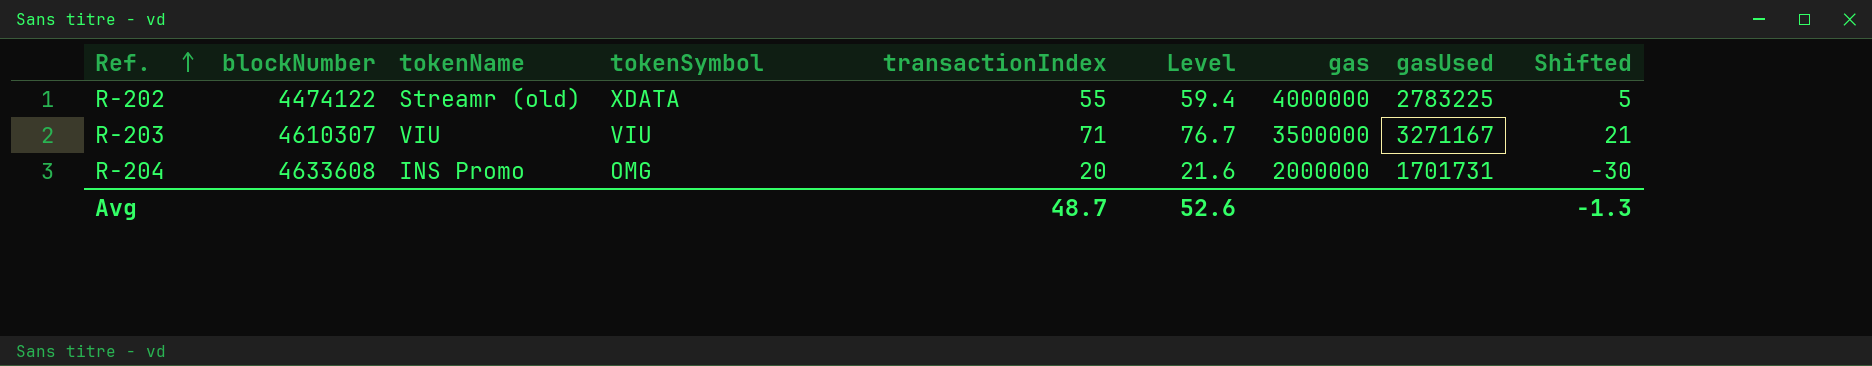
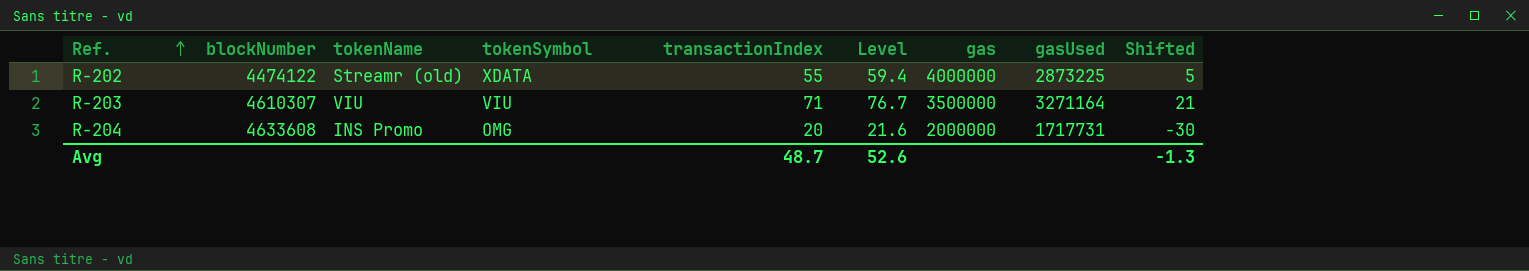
R-202 | gasUsed: 2783225 -> 2873225
R-203 | gasUsed: 3271167 -> 3271164
R-204 | gasUsed: 1701731 -> 1717731

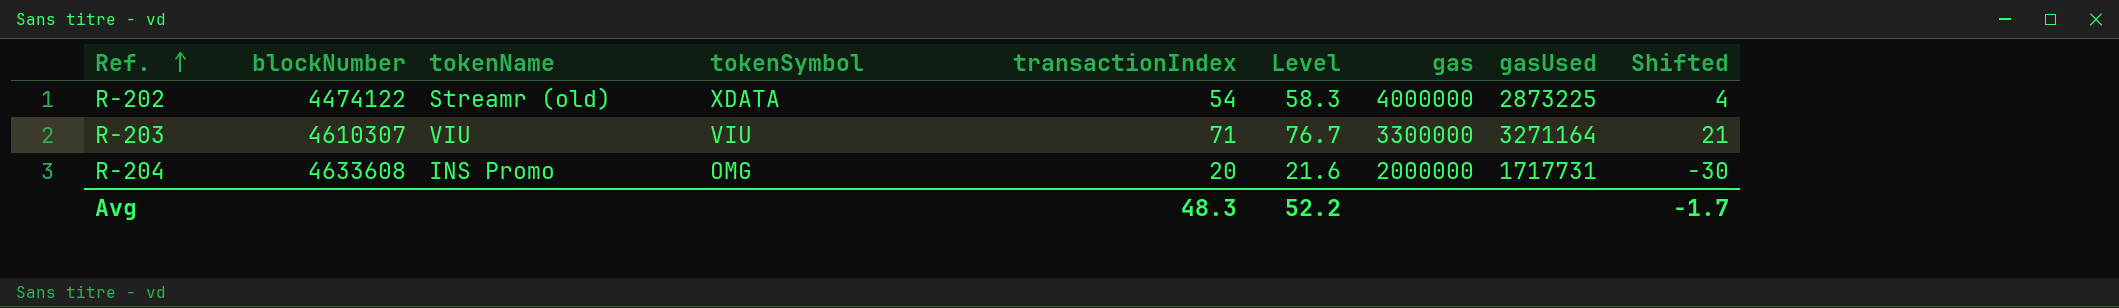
R-202 | transactionIndex: 55 -> 54
R-202 | Level: 59.4 -> 58.3
R-202 | Shifted: 5 -> 4
R-203 | gas: 3500000 -> 3300000
Avg | transactionIndex: 48.7 -> 48.3
Avg | Level: 52.6 -> 52.2
Avg | Shifted: -1.3 -> -1.7

